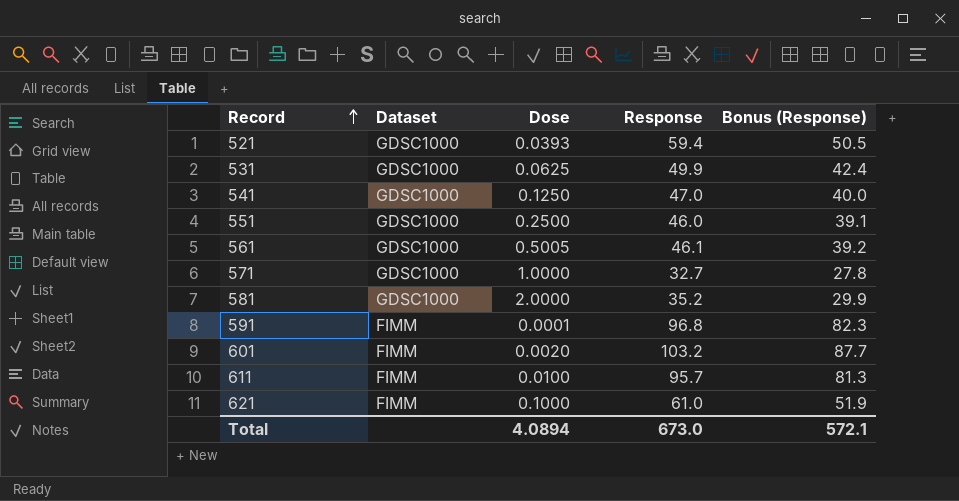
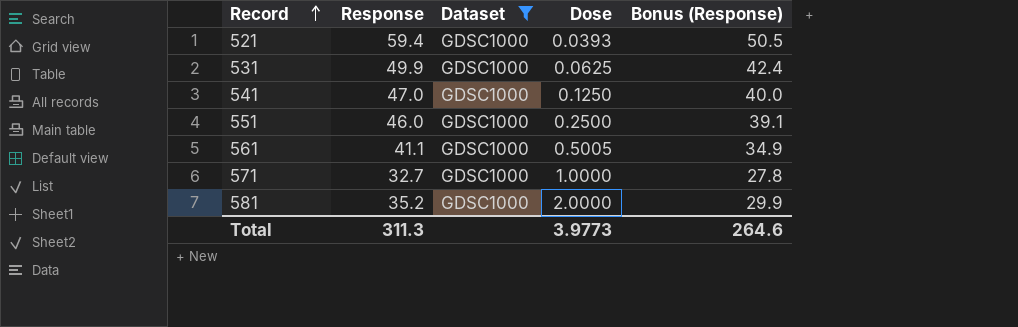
filter: none -> Dataset = GDSC1000
column Response | position: 4 -> 2
561 | Response: 46.1 -> 41.1
561 | Bonus (Response): 39.2 -> 34.9
Total | Response: 673.0 -> 311.3
Total | Dose: 4.0894 -> 3.9773
Total | Bonus (Response): 572.1 -> 264.6

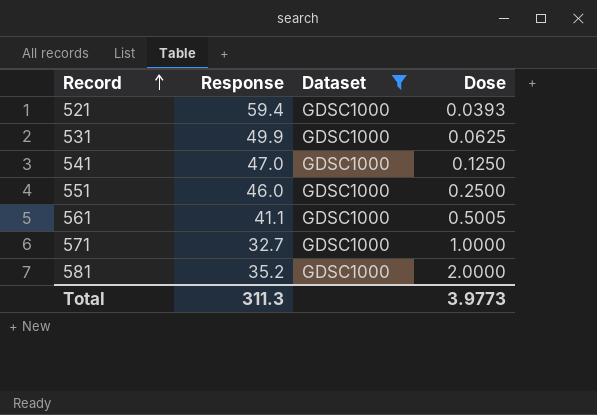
column Bonus (Response) | formula: [Response] * 0.85 -> none

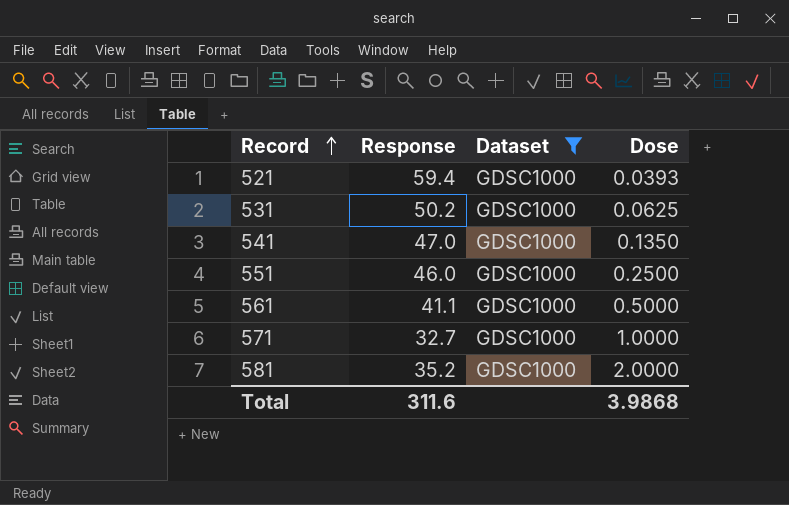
531 | Response: 49.9 -> 50.2
541 | Dose: 0.1250 -> 0.1350
561 | Dose: 0.5005 -> 0.5000
Total | Response: 311.3 -> 311.6
Total | Dose: 3.9773 -> 3.9868

